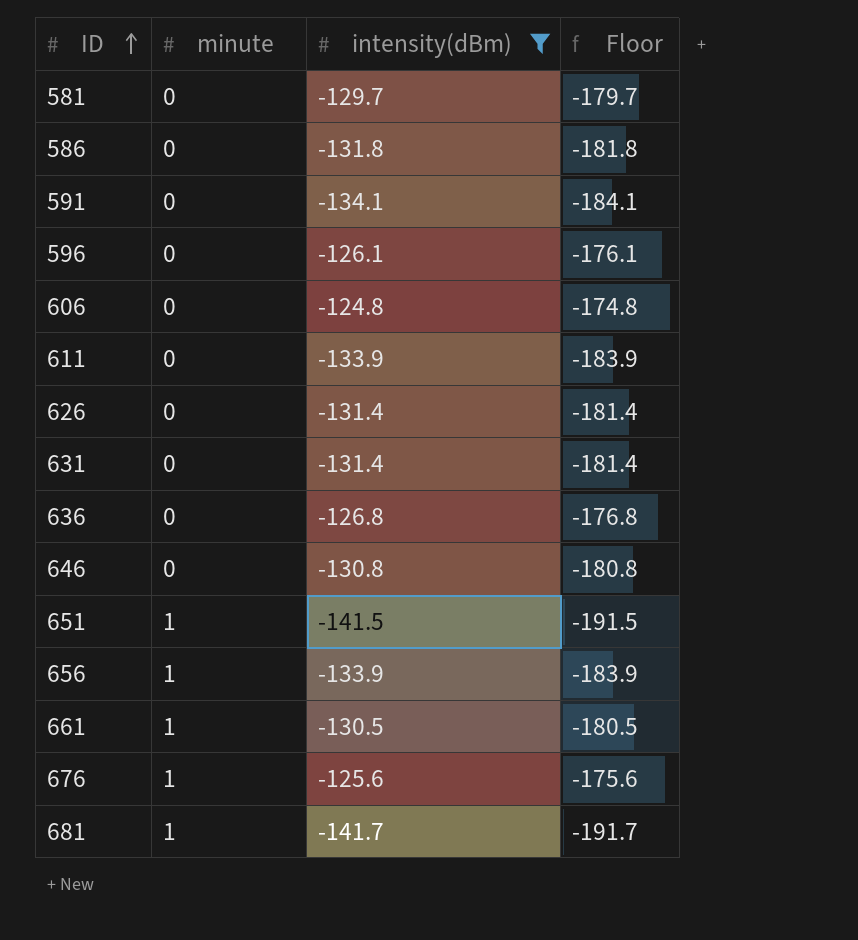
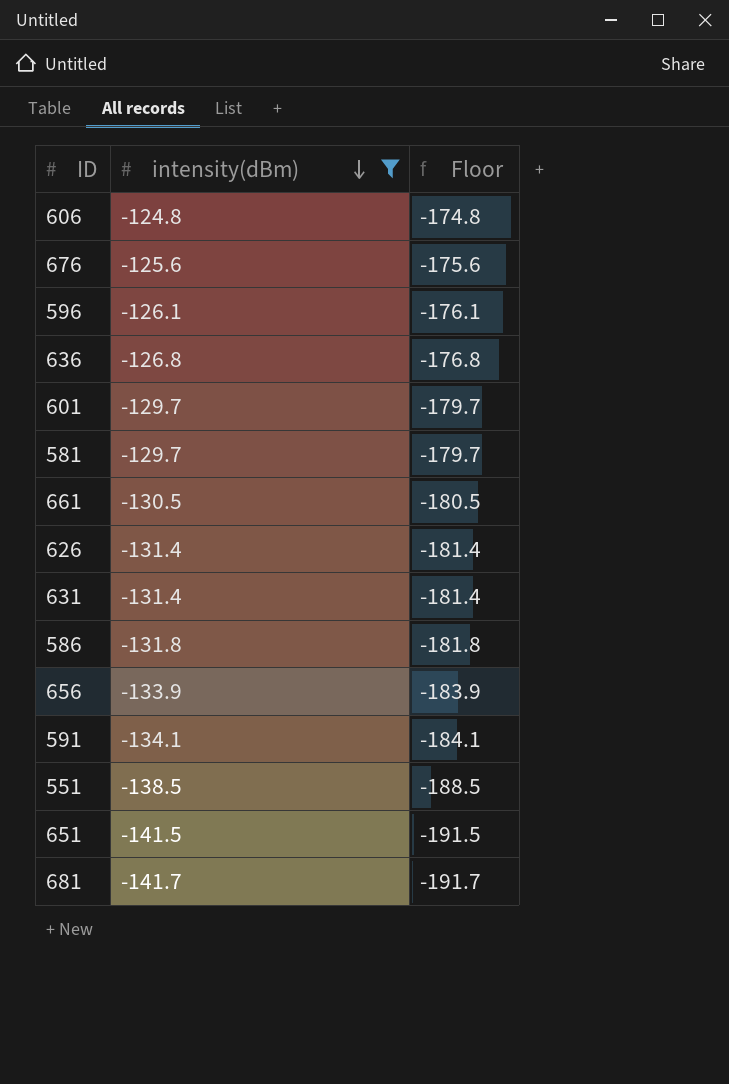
row order: ID ascending -> intensity(dBm) descending
column minute | position: 2 -> none
row 611: 0 | -133.9 | -183.9 -> none
row 646: 0 | -130.8 | -180.8 -> none
row 601: none -> -129.7 | -179.7
row 551: none -> -138.5 | -188.5

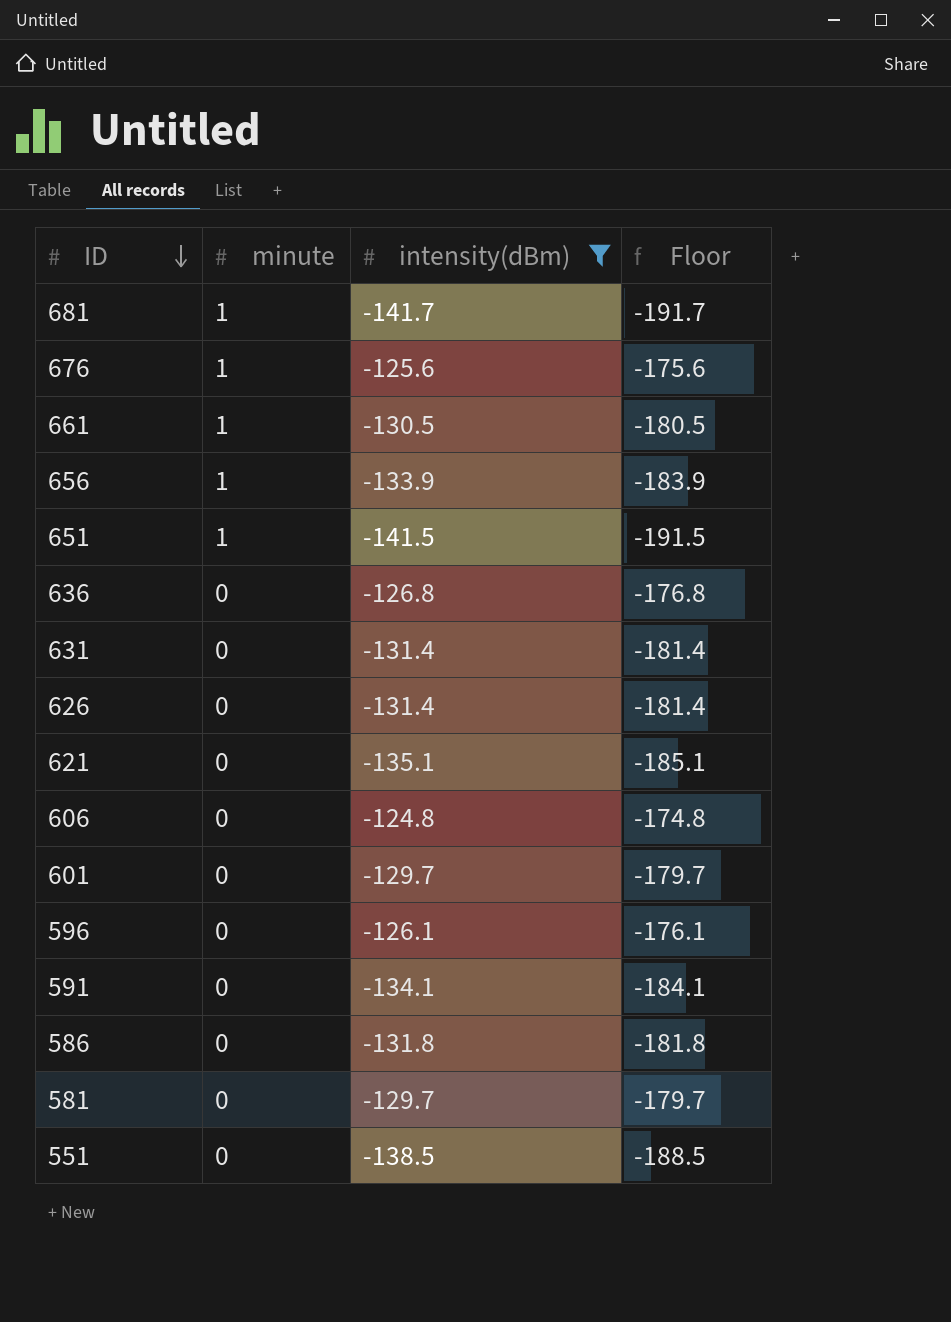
row order: intensity(dBm) descending -> ID descending
column minute | position: none -> 2
row 621: none -> 0 | -135.1 | -185.1

